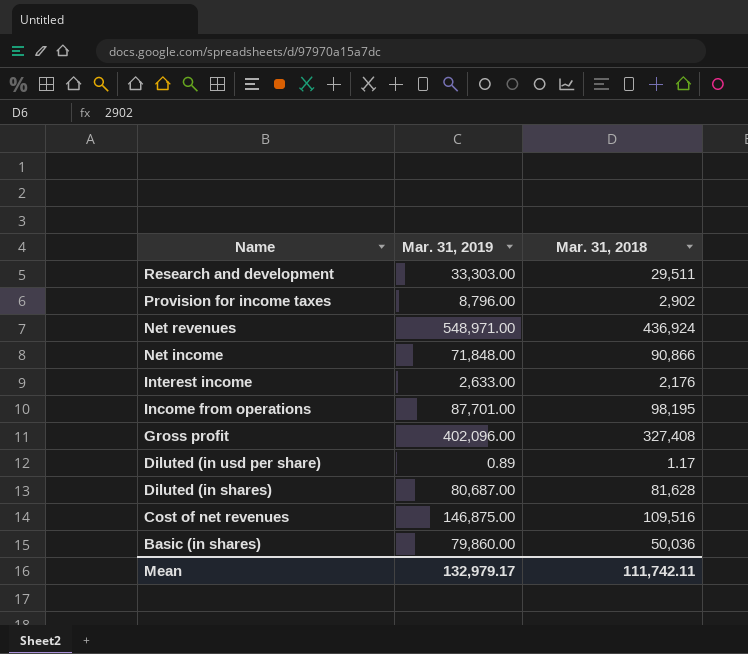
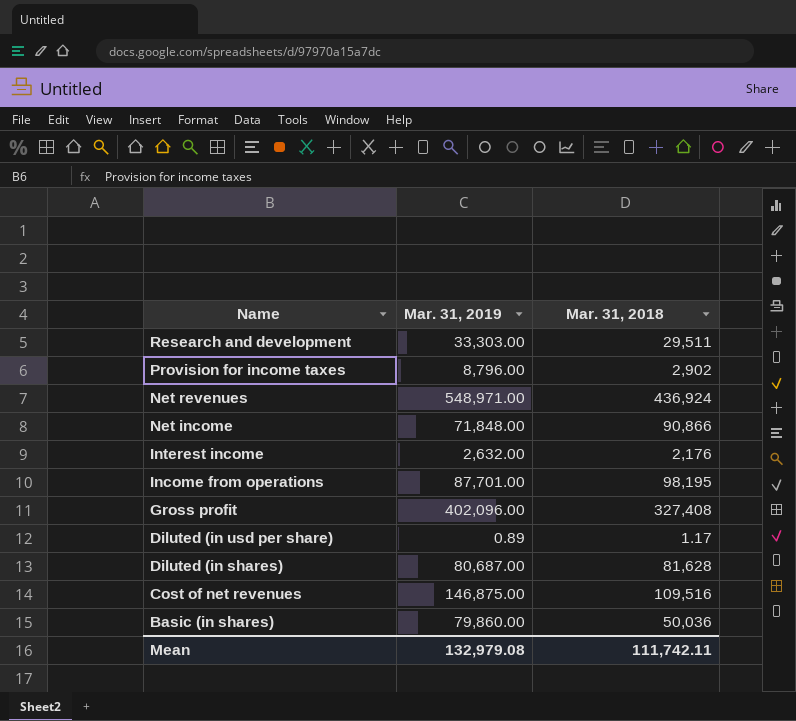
Interest income | Mar. 31, 2019: 2,633.00 -> 2,632.00
Mean | Mar. 31, 2019: 132,979.17 -> 132,979.08

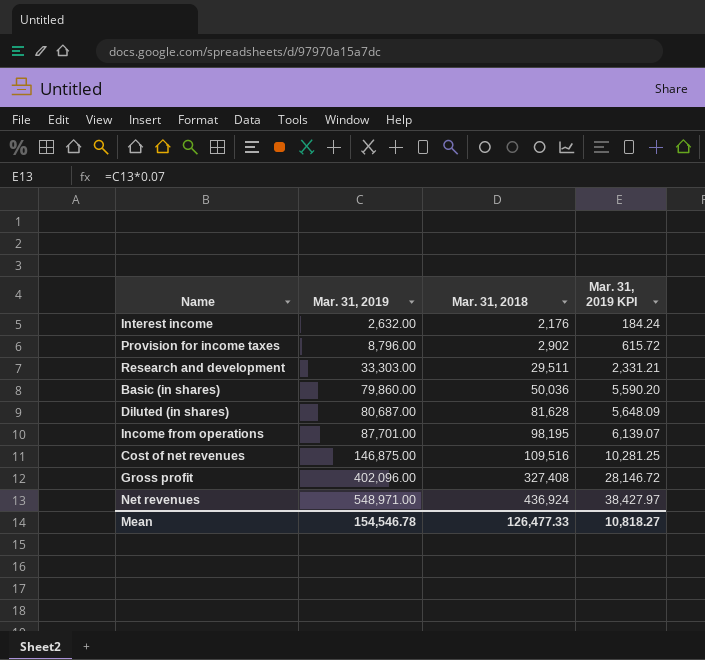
row order: Name descending -> Mar. 31, 2019 ascending
column Mar. 31, 2019 KPI | formula: none -> [Mar. 31, 2019] * 0.07
row Net income: 71,848.00 | 90,866 -> none
row Diluted (in usd per share): 0.89 | 1.17 -> none
Mean | Mar. 31, 2019: 132,979.08 -> 154,546.78
Mean | Mar. 31, 2018: 111,742.11 -> 126,477.33

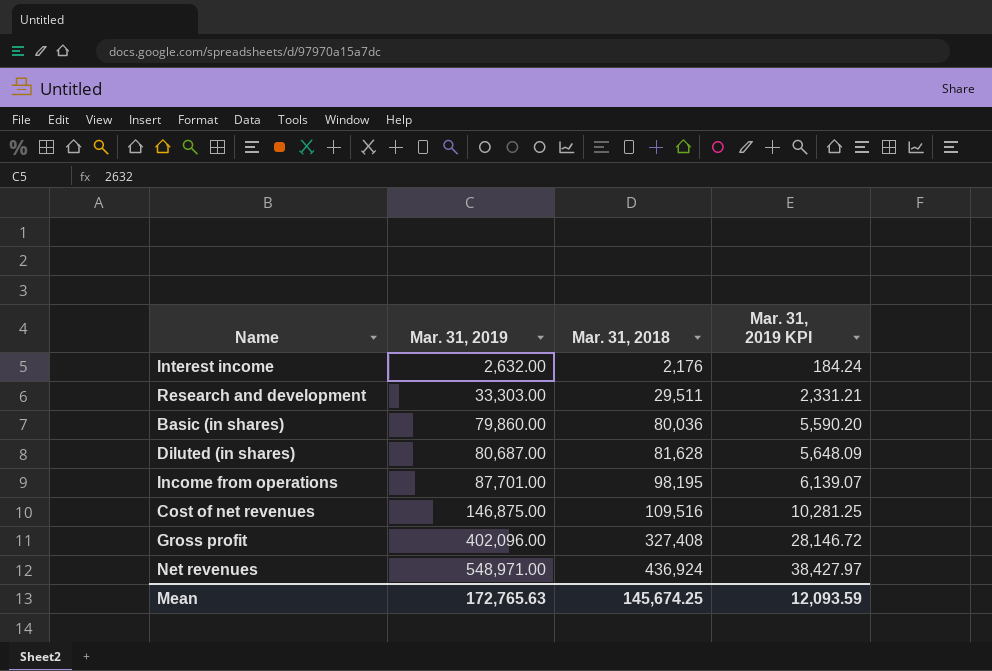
row Provision for income taxes: 8,796.00 | 2,902 | 615.72 -> none
Basic (in shares) | Mar. 31, 2018: 50,036 -> 80,036
Mean | Mar. 31, 2019: 154,546.78 -> 172,765.63
Mean | Mar. 31, 2018: 126,477.33 -> 145,674.25
Mean | Mar. 31, 2019 KPI: 10,818.27 -> 12,093.59

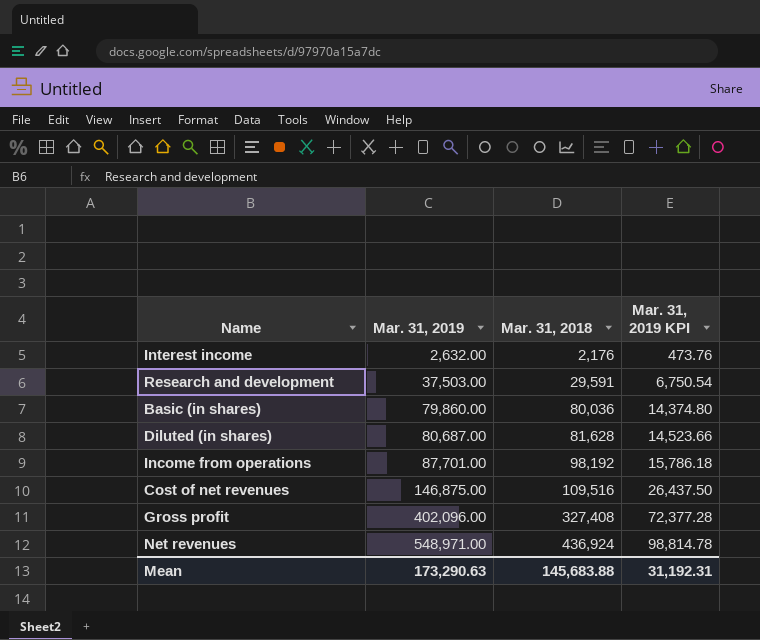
column Mar. 31, 2019 KPI | formula: [Mar. 31, 2019] * 0.07 -> [Mar. 31, 2019] * 0.18
Research and development | Mar. 31, 2019: 33,303.00 -> 37,503.00
Research and development | Mar. 31, 2018: 29,511 -> 29,591
Income from operations | Mar. 31, 2018: 98,195 -> 98,192
Mean | Mar. 31, 2019: 172,765.63 -> 173,290.63
Mean | Mar. 31, 2018: 145,674.25 -> 145,683.88
Mean | Mar. 31, 2019 KPI: 12,093.59 -> 31,192.31

